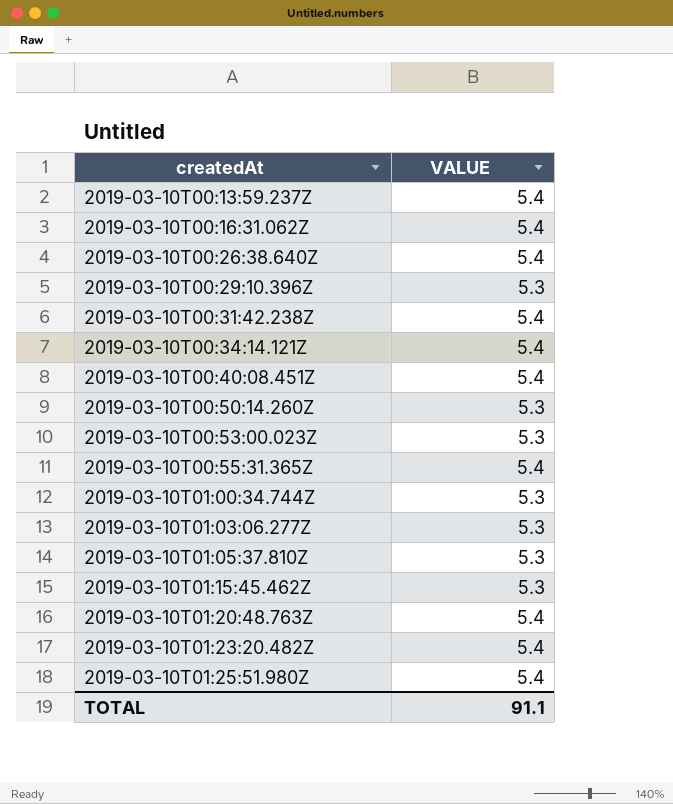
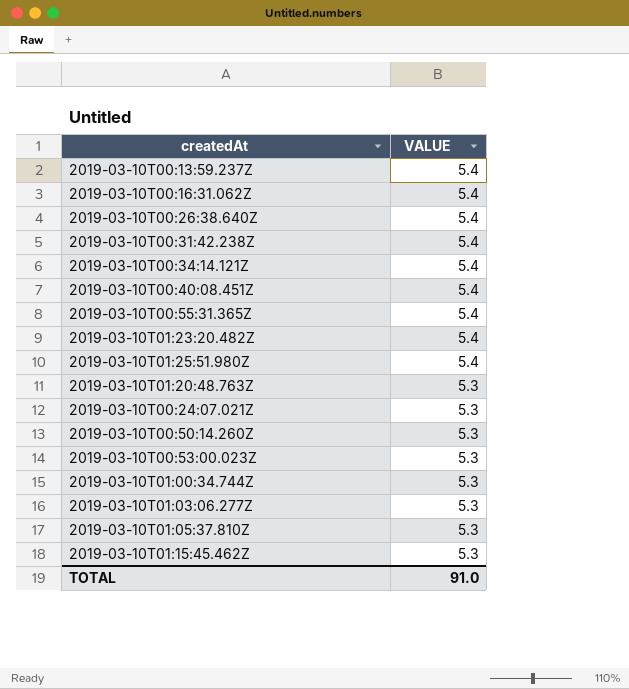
row order: createdAt ascending -> VALUE descending
row 2019-03-10T00:29:10.396Z: 5.3 -> none
2019-03-10T01:20:48.763Z | VALUE: 5.4 -> 5.3
row 2019-03-10T00:24:07.021Z: none -> 5.3
TOTAL | VALUE: 91.1 -> 91.0

